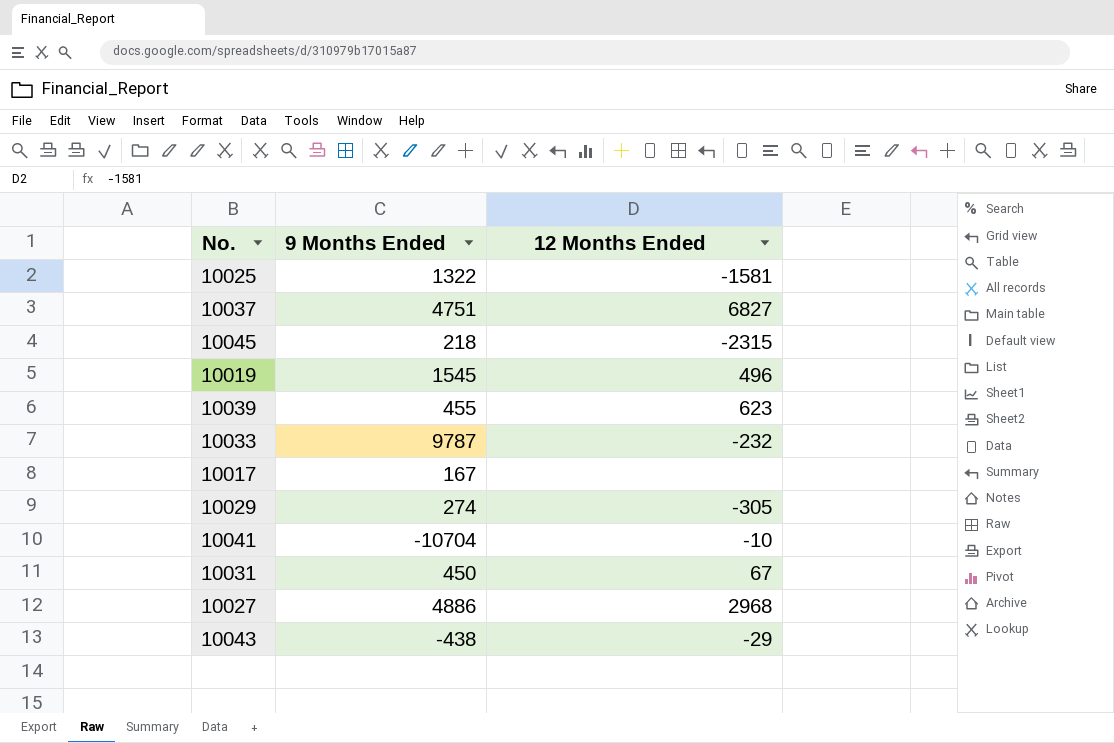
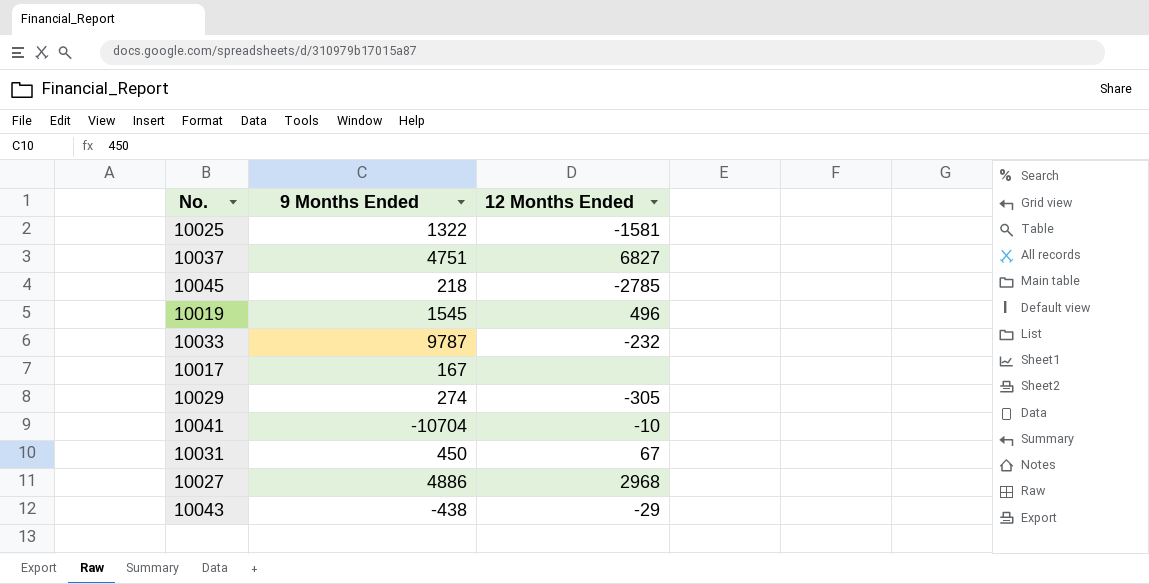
row 10039: 455 | 623 -> none
10045 | 12 Months Ended: -2315 -> -2785

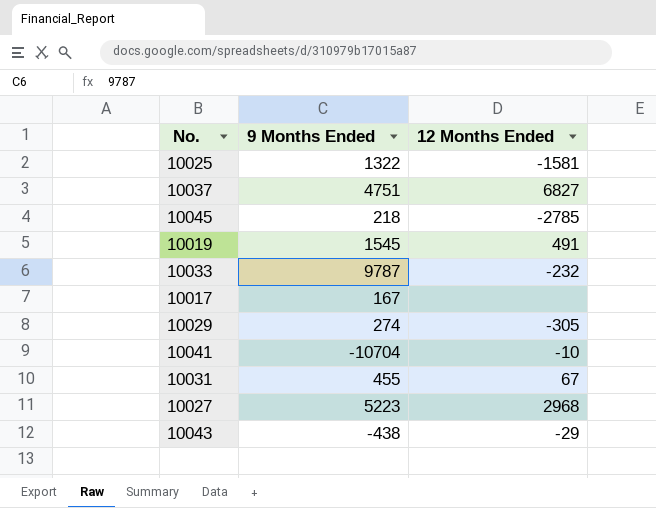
10019 | 12 Months Ended: 496 -> 491
10031 | 9 Months Ended: 450 -> 455
10027 | 9 Months Ended: 4886 -> 5223

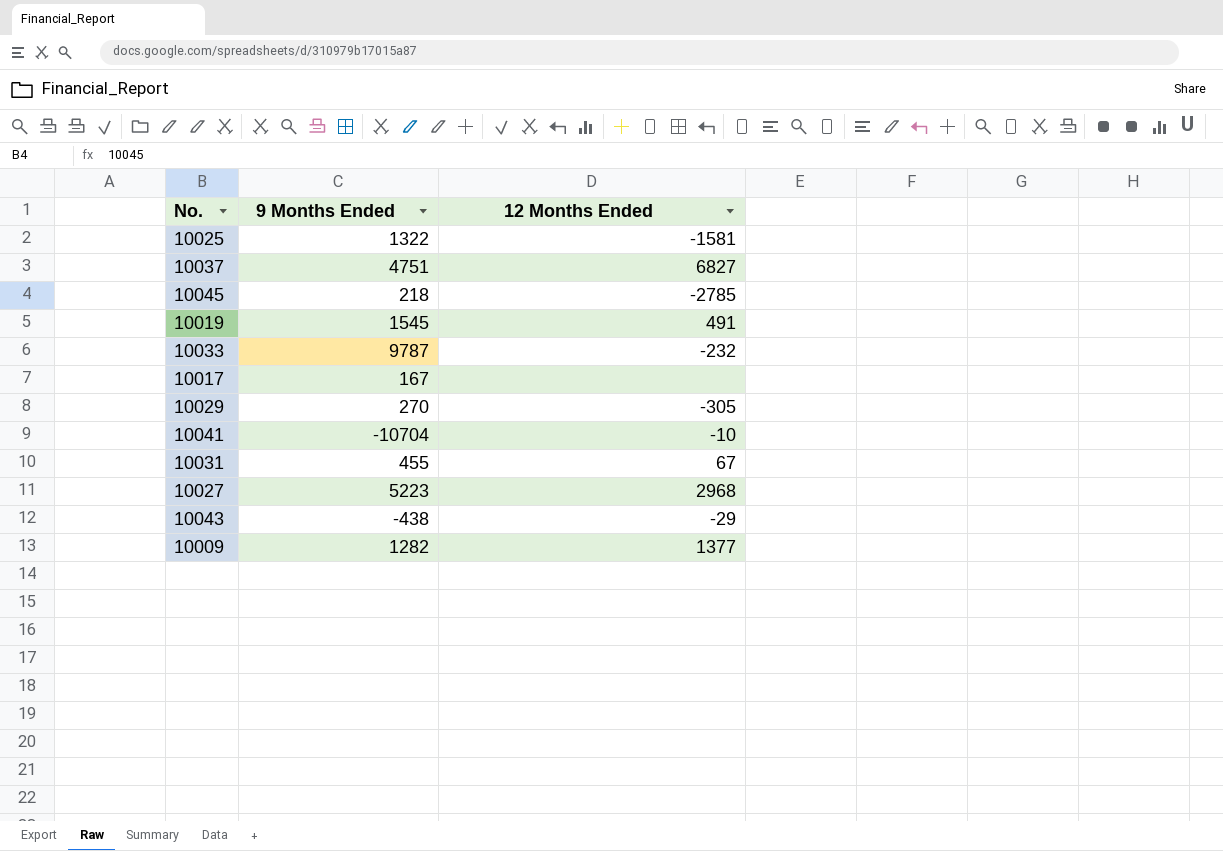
10029 | 9 Months Ended: 274 -> 270
row 10009: none -> 1282 | 1377

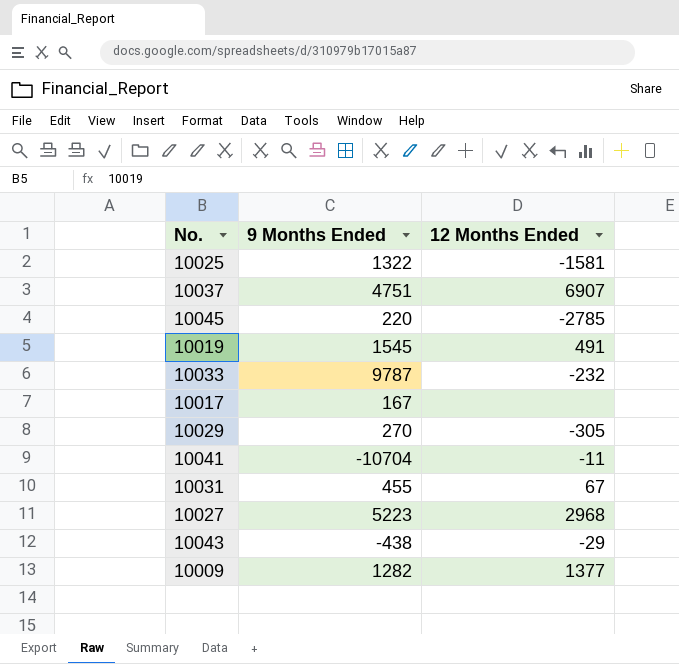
10037 | 12 Months Ended: 6827 -> 6907
10045 | 9 Months Ended: 218 -> 220
10041 | 12 Months Ended: -10 -> -11

